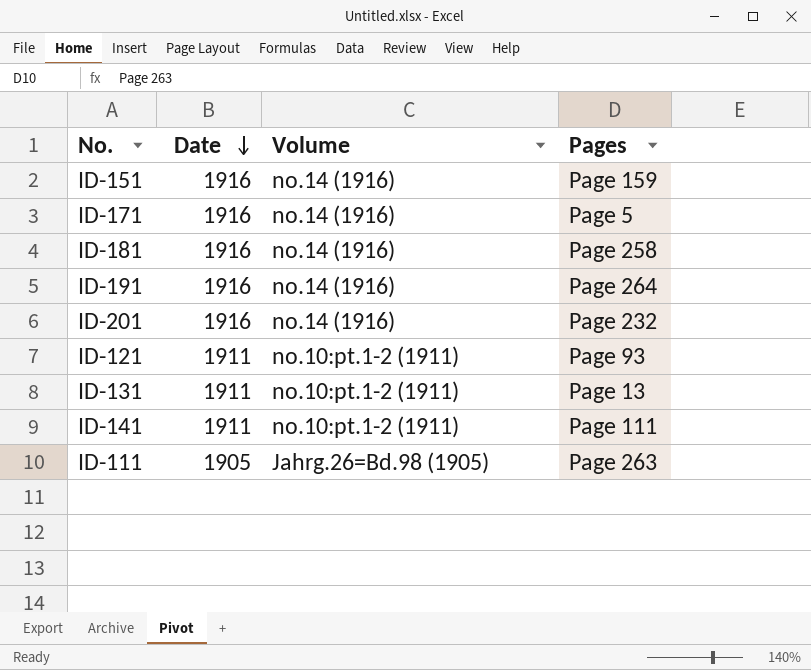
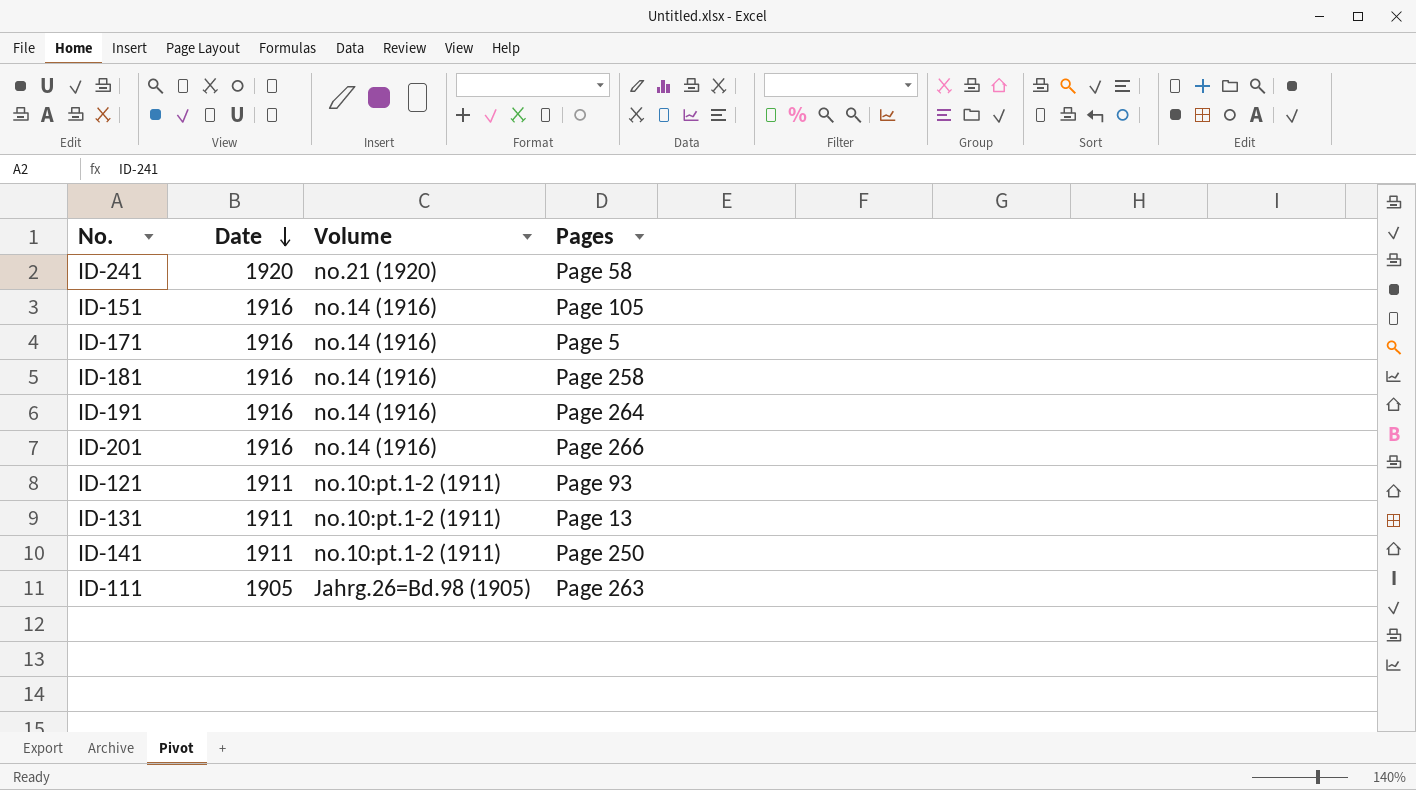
row ID-241: none -> 1920 | no.21 (1920) | Page 58
ID-151 | Pages: Page 159 -> Page 105
ID-201 | Pages: Page 232 -> Page 266
ID-141 | Pages: Page 111 -> Page 250

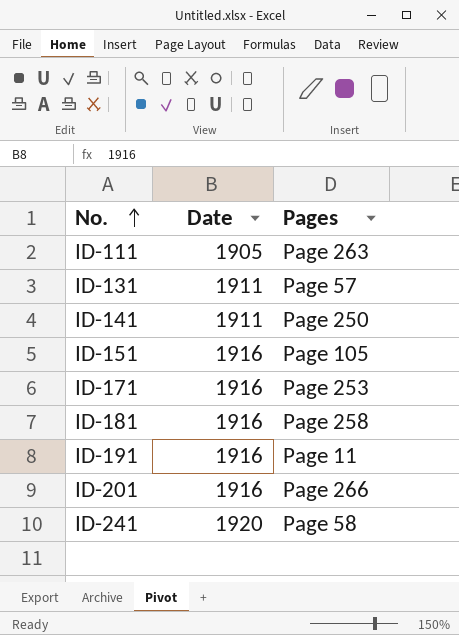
row order: Date descending -> No. ascending
column Volume | position: 3 -> none
row ID-121: 1911 | no.10:pt.1-2 (1911) | Page 93 -> none
ID-131 | Pages: Page 13 -> Page 57
ID-171 | Pages: Page 5 -> Page 253
ID-191 | Pages: Page 264 -> Page 11

